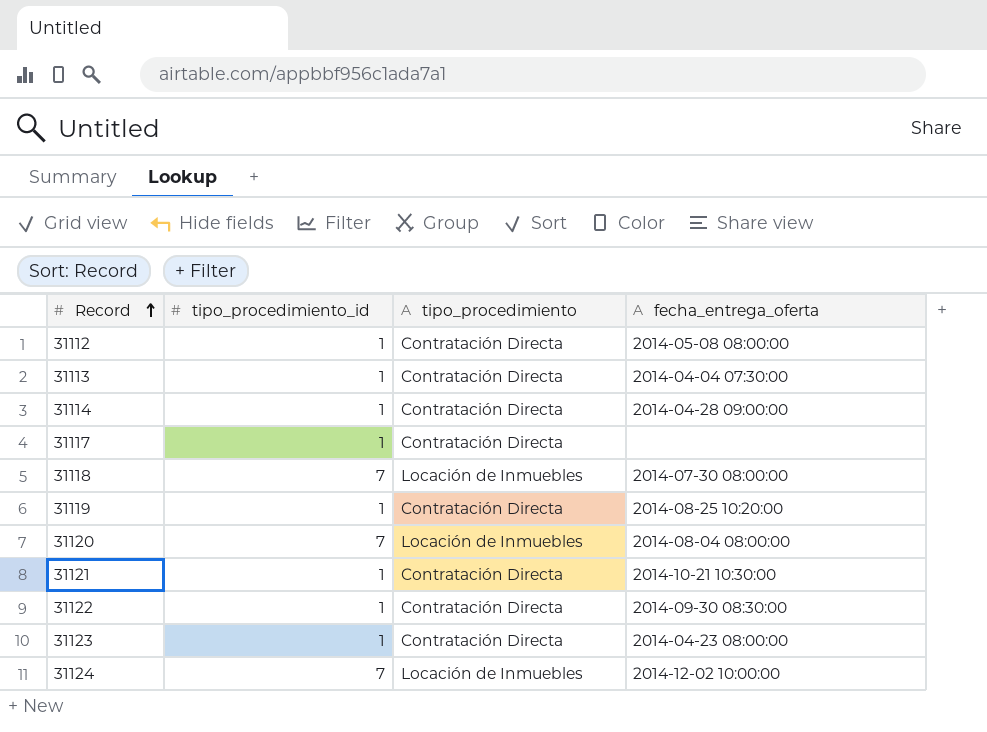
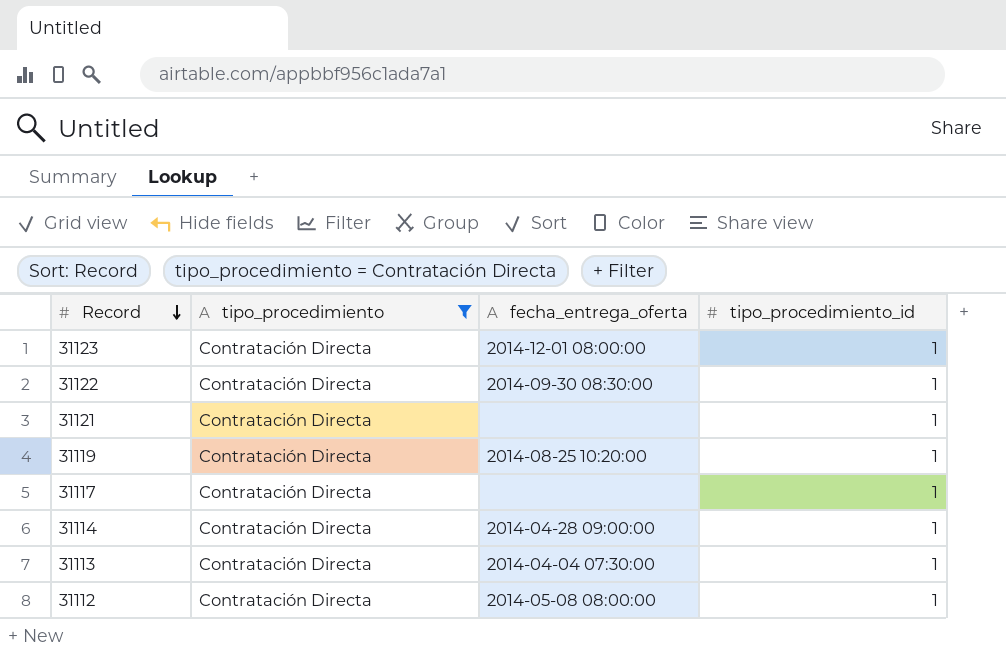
filter: none -> tipo_procedimiento = Contratación Directa
row order: Record ascending -> Record descending
column tipo_procedimiento_id | position: 2 -> 4
31123 | fecha_entrega_oferta: 2014-04-23 08:00:00 -> 2014-12-01 08:00:00
31121 | fecha_entrega_oferta: 2014-10-21 10:30:00 -> none

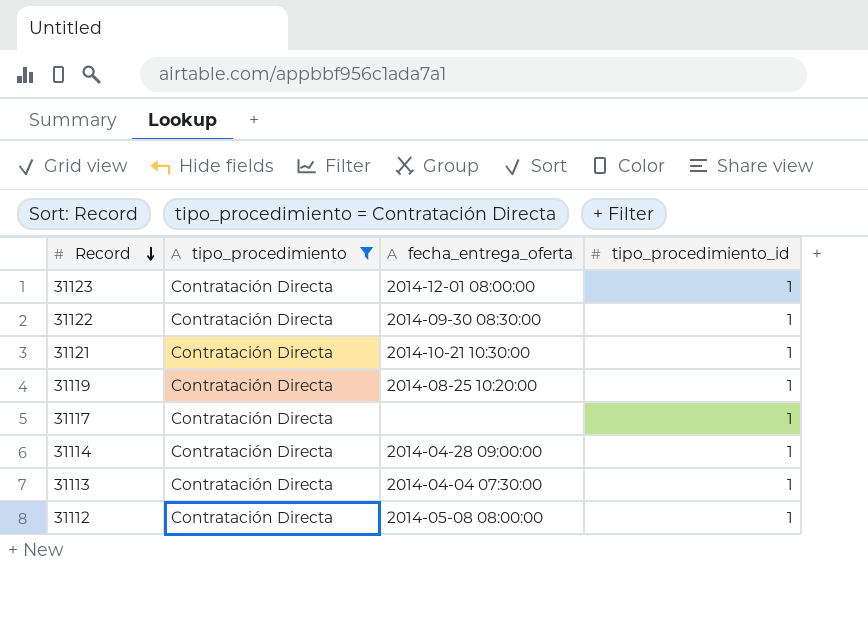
31121 | fecha_entrega_oferta: none -> 2014-10-21 10:30:00

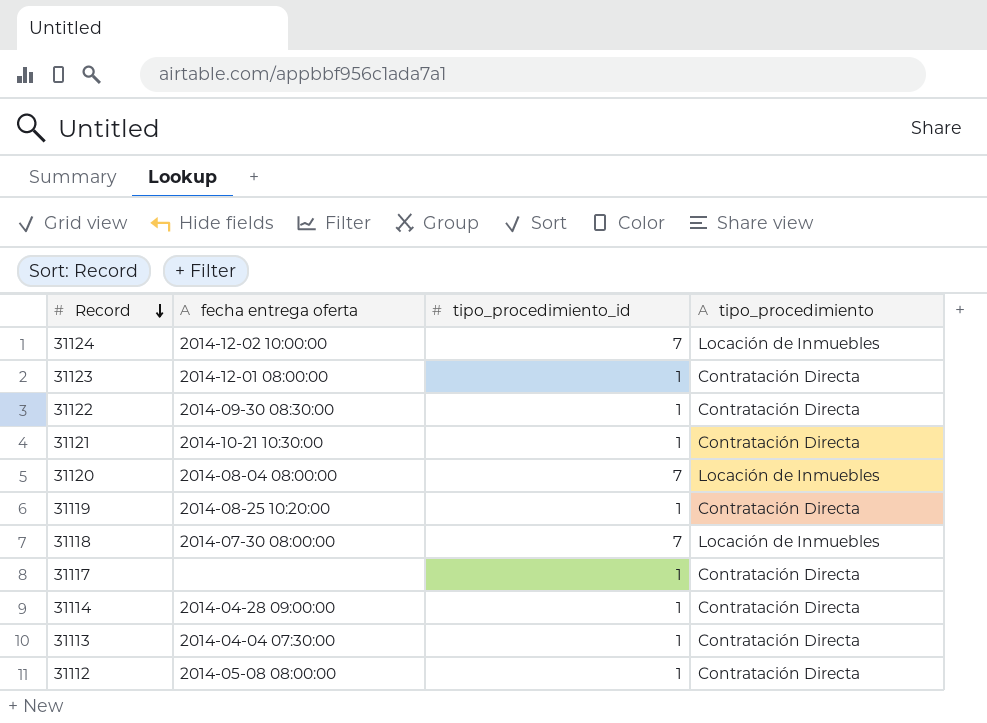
filter: tipo_procedimiento = Contratación Directa -> none
column name: fecha_entrega_oferta -> fecha entrega oferta
column tipo_procedimiento | position: 2 -> 4

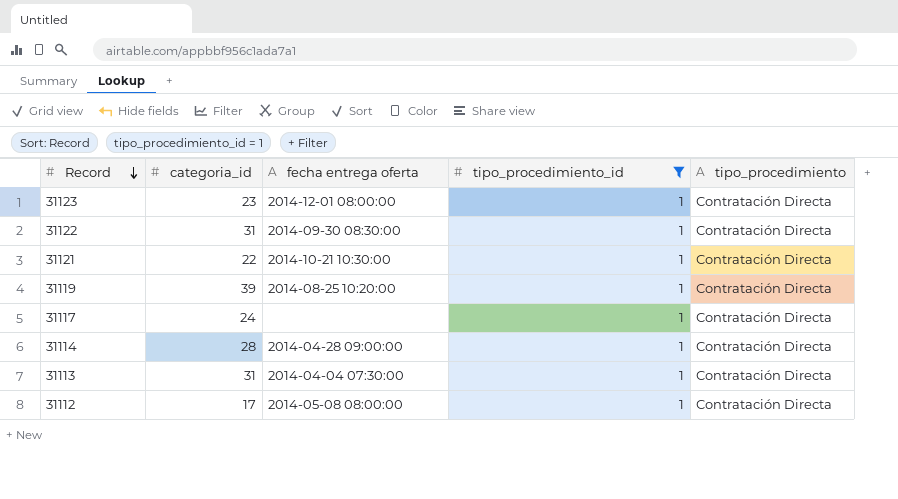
filter: none -> tipo_procedimiento_id = 1
column categoria_id | position: none -> 2

